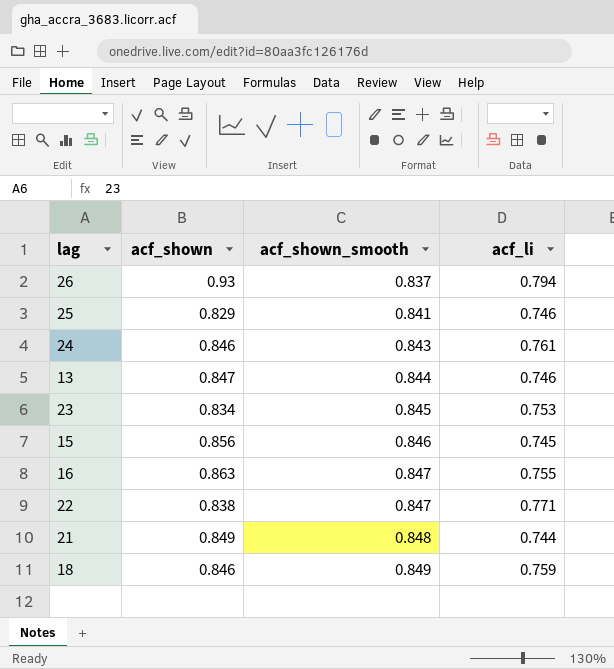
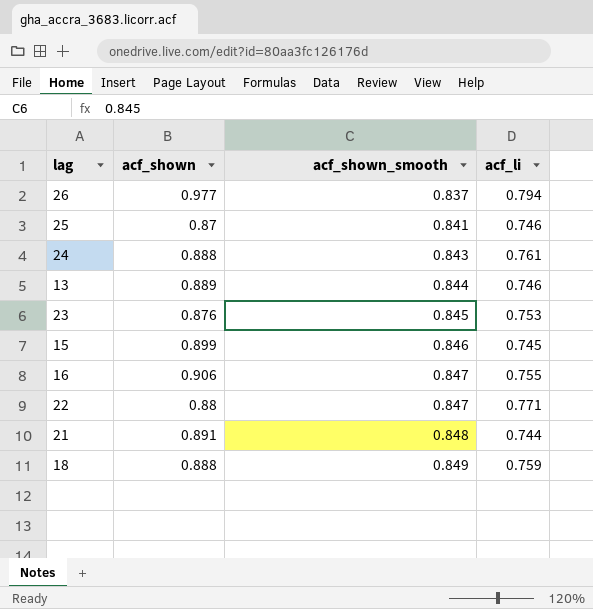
26 | acf_shown: 0.93 -> 0.977
25 | acf_shown: 0.829 -> 0.87
24 | acf_shown: 0.846 -> 0.888
13 | acf_shown: 0.847 -> 0.889
23 | acf_shown: 0.834 -> 0.876
15 | acf_shown: 0.856 -> 0.899
16 | acf_shown: 0.863 -> 0.906
22 | acf_shown: 0.838 -> 0.88
21 | acf_shown: 0.849 -> 0.891
18 | acf_shown: 0.846 -> 0.888

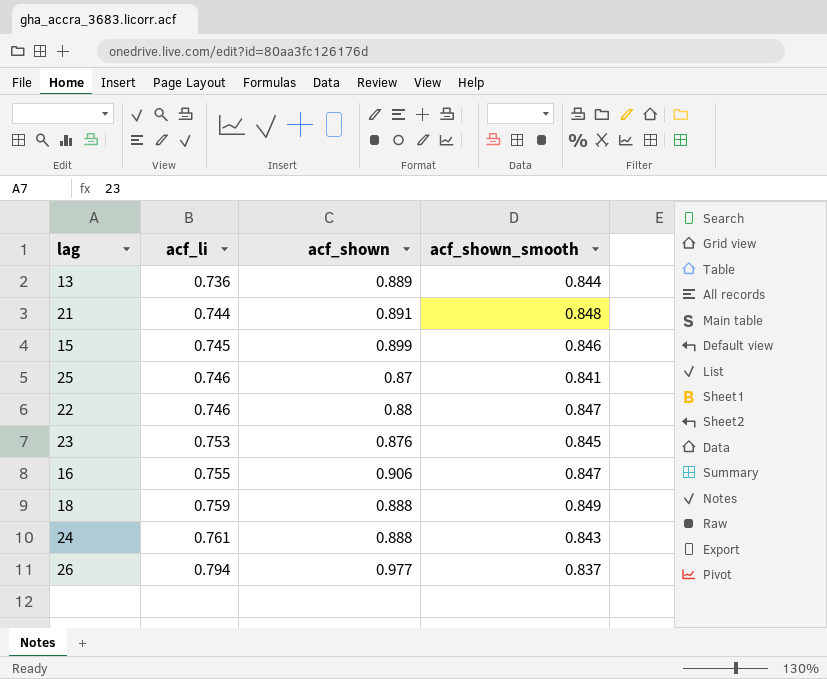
row order: acf_shown_smooth ascending -> acf_li ascending
column acf_li | position: 4 -> 2
13 | acf_li: 0.746 -> 0.736
22 | acf_li: 0.771 -> 0.746

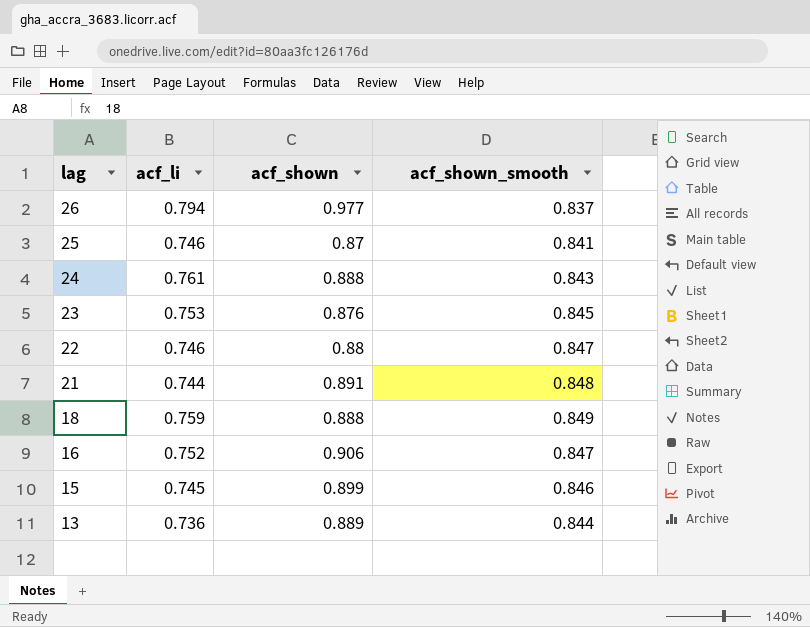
row order: acf_li ascending -> lag descending
16 | acf_li: 0.755 -> 0.752

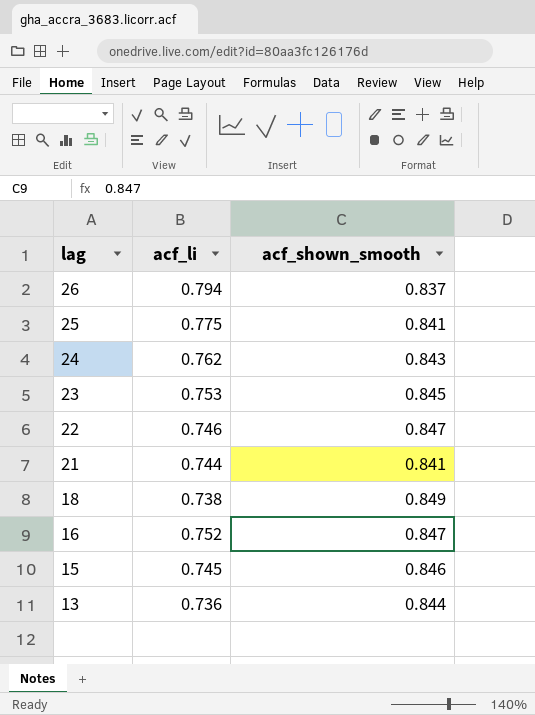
column acf_shown | position: 3 -> none
25 | acf_li: 0.746 -> 0.775
24 | acf_li: 0.761 -> 0.762
21 | acf_shown_smooth: 0.848 -> 0.841
18 | acf_li: 0.759 -> 0.738

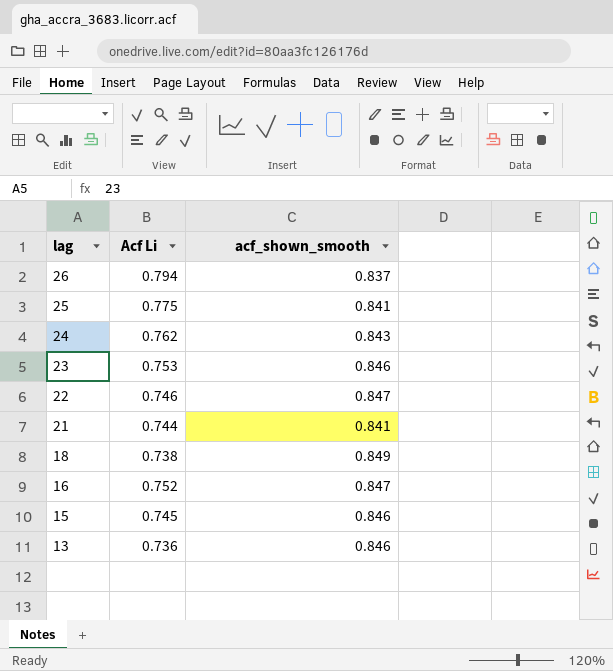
column name: acf_li -> Acf Li
23 | acf_shown_smooth: 0.845 -> 0.846
13 | acf_shown_smooth: 0.844 -> 0.846

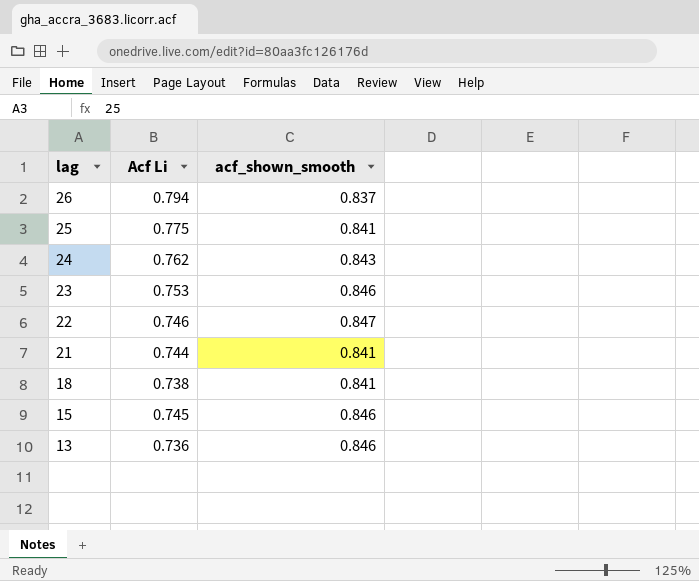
row 16: 0.752 | 0.847 -> none
18 | acf_shown_smooth: 0.849 -> 0.841

